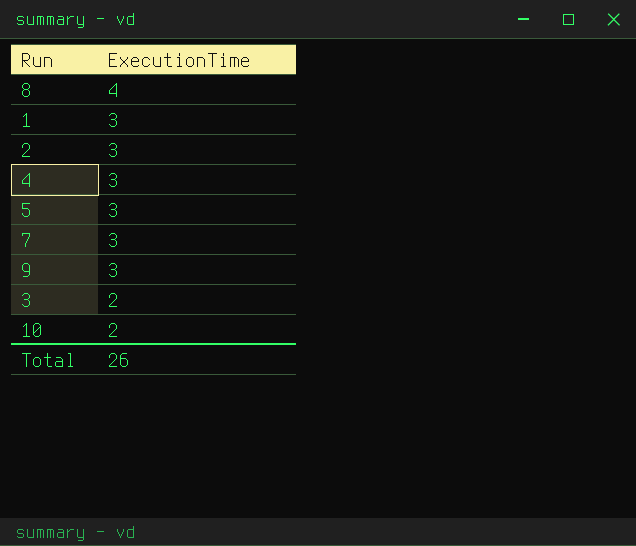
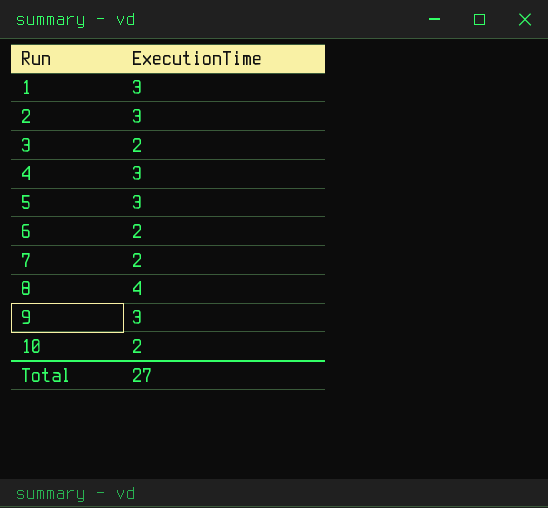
row order: ExecutionTime descending -> Run ascending
row 6: none -> 2
7 | ExecutionTime: 3 -> 2
Total | ExecutionTime: 26 -> 27

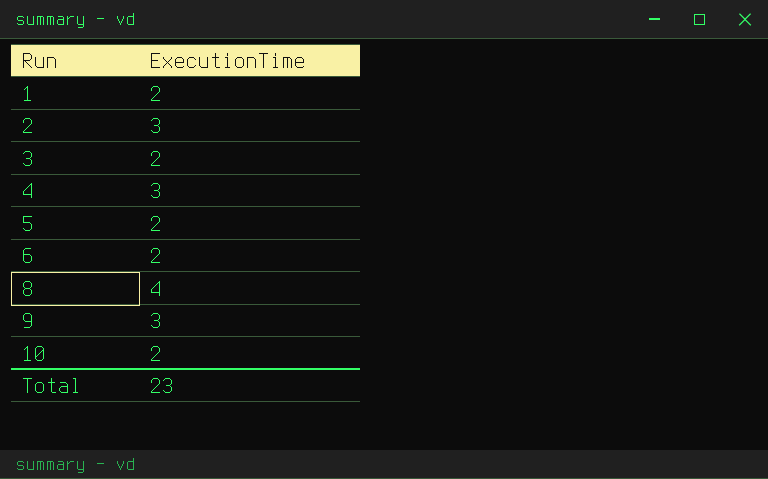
row 7: 2 -> none
1 | ExecutionTime: 3 -> 2
5 | ExecutionTime: 3 -> 2
Total | ExecutionTime: 27 -> 23

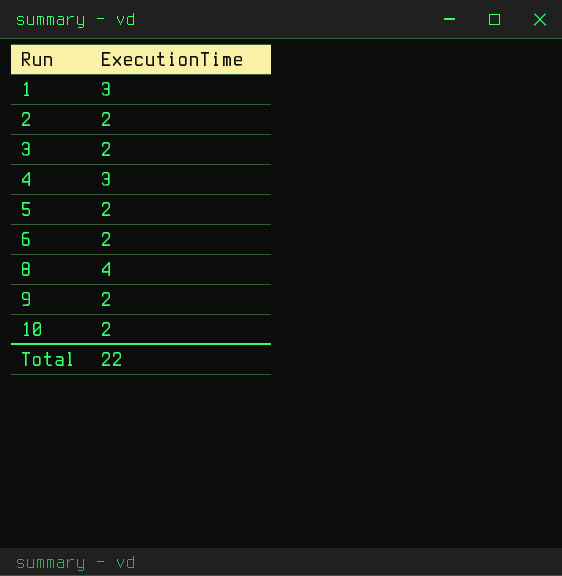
1 | ExecutionTime: 2 -> 3
2 | ExecutionTime: 3 -> 2
9 | ExecutionTime: 3 -> 2
Total | ExecutionTime: 23 -> 22

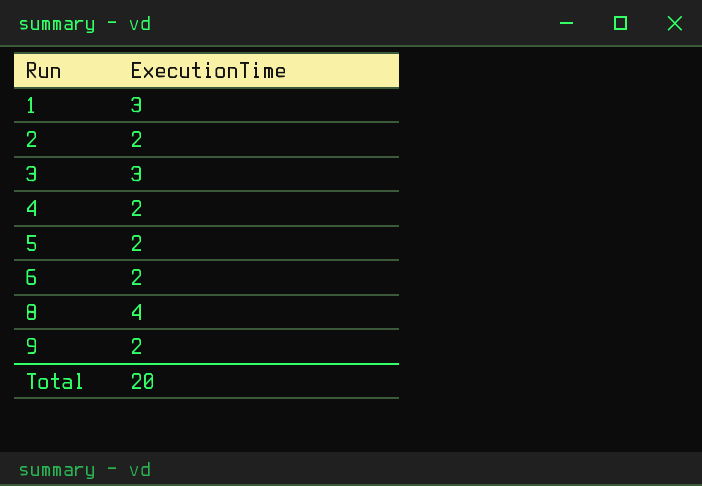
row 10: 2 -> none
3 | ExecutionTime: 2 -> 3
4 | ExecutionTime: 3 -> 2
Total | ExecutionTime: 22 -> 20

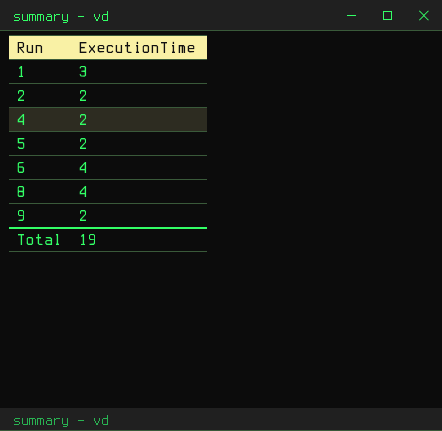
row 3: 3 -> none
6 | ExecutionTime: 2 -> 4
Total | ExecutionTime: 20 -> 19

